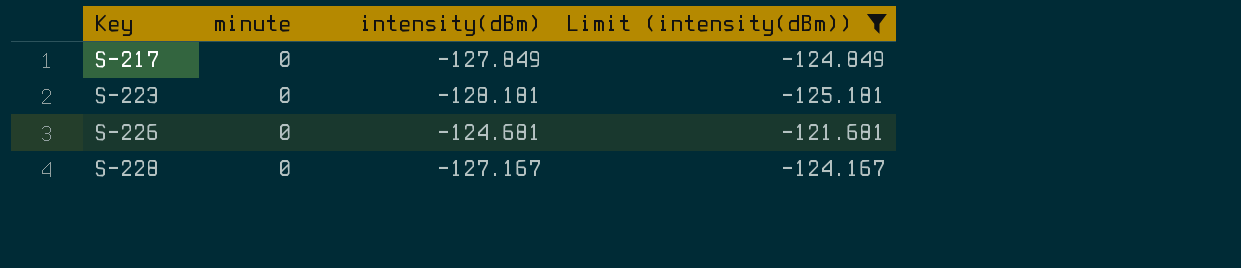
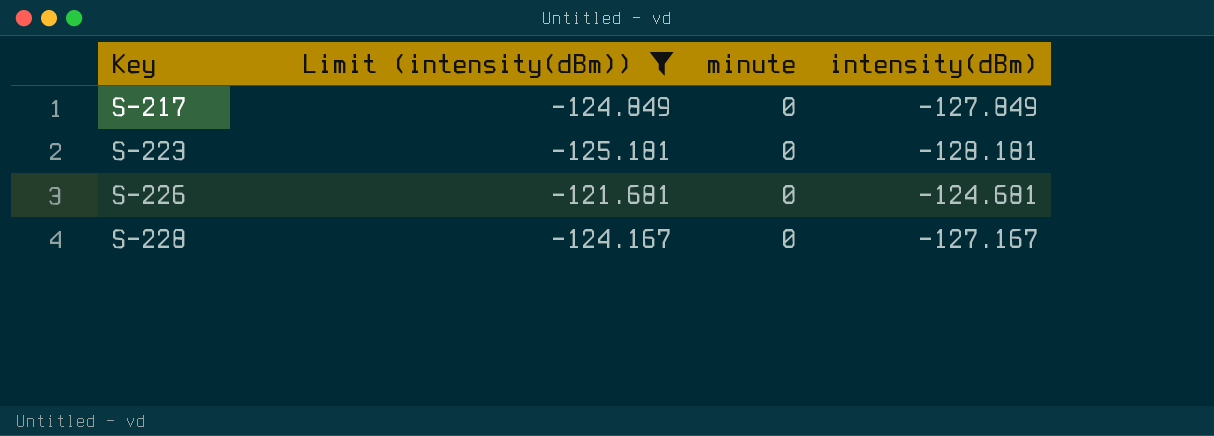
column Limit (intensity(dBm)) | position: 4 -> 2

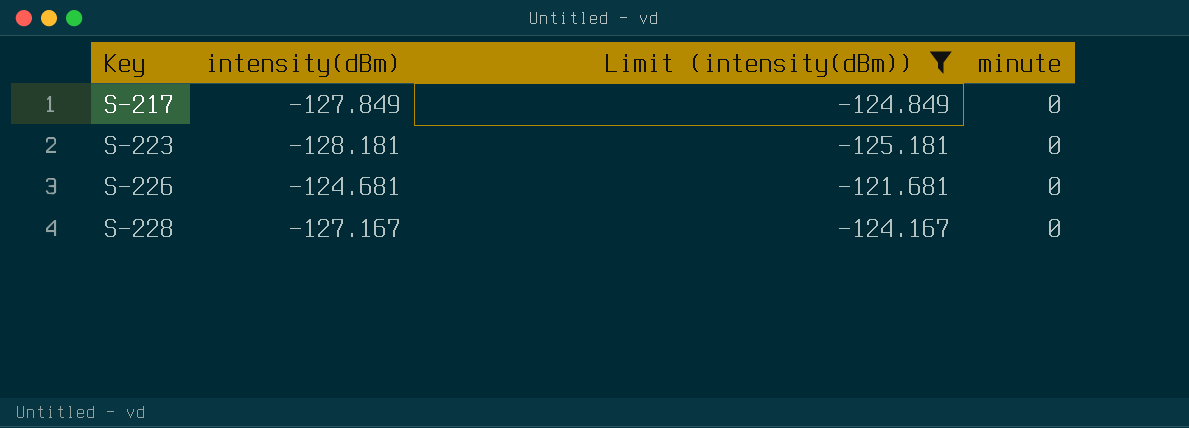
column intensity(dBm) | position: 4 -> 2

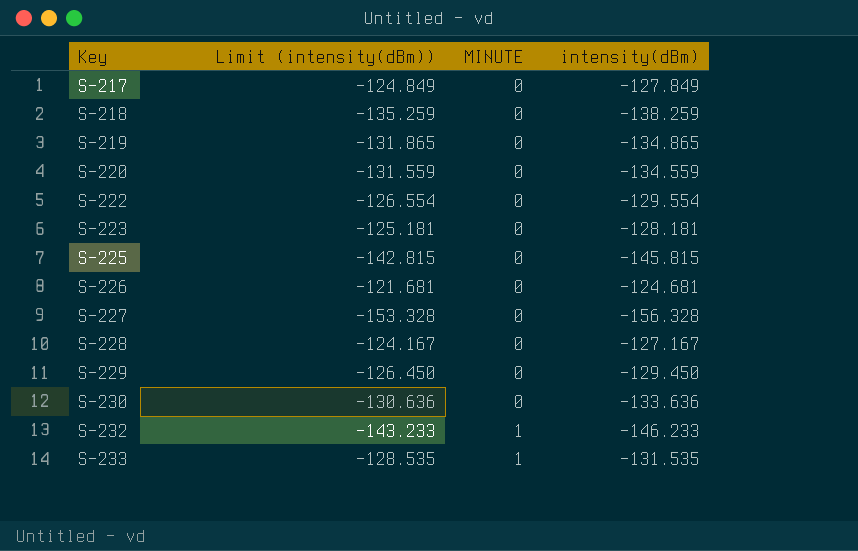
filter: Limit (intensity(dBm)) >= -125.181 -> none
column name: minute -> MINUTE
column intensity(dBm) | position: 2 -> 4

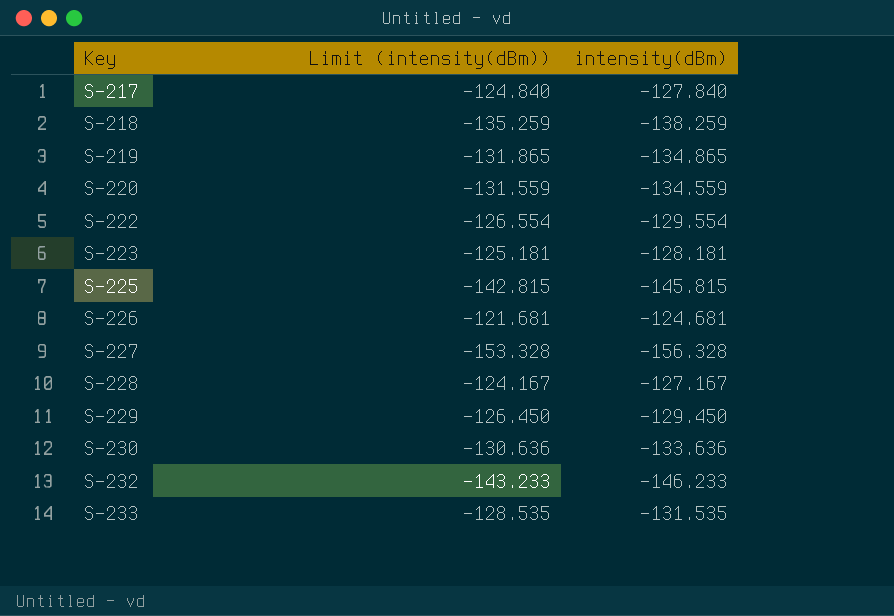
column MINUTE | position: 3 -> none
S-217 | Limit (intensity(dBm)): -124.849 -> -124.840
S-217 | intensity(dBm): -127.849 -> -127.840

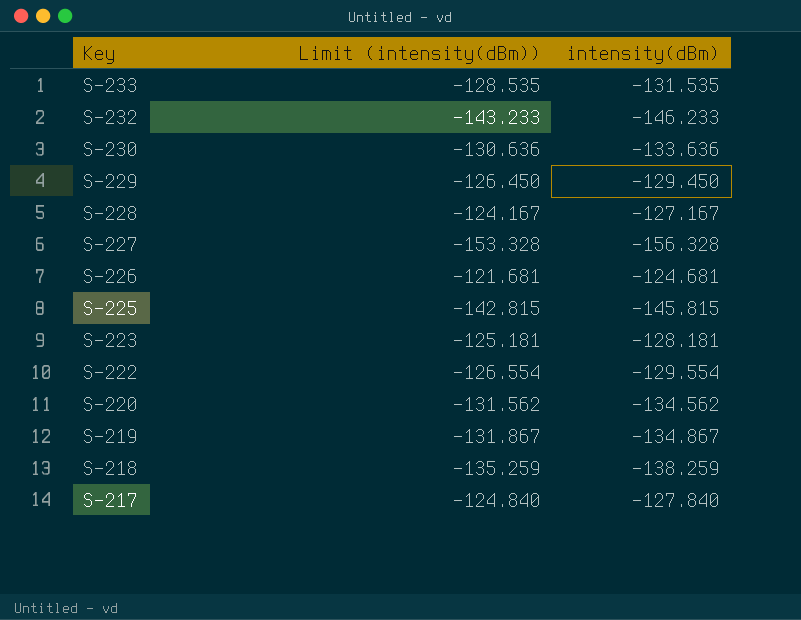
row order: Key ascending -> Key descending
S-220 | Limit (intensity(dBm)): -131.559 -> -131.562
S-220 | intensity(dBm): -134.559 -> -134.562
S-219 | Limit (intensity(dBm)): -131.865 -> -131.867
S-219 | intensity(dBm): -134.865 -> -134.867

